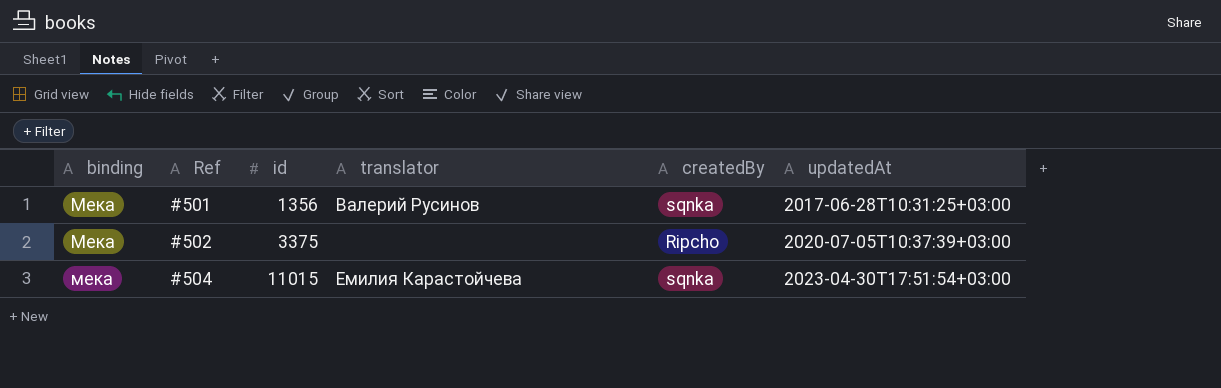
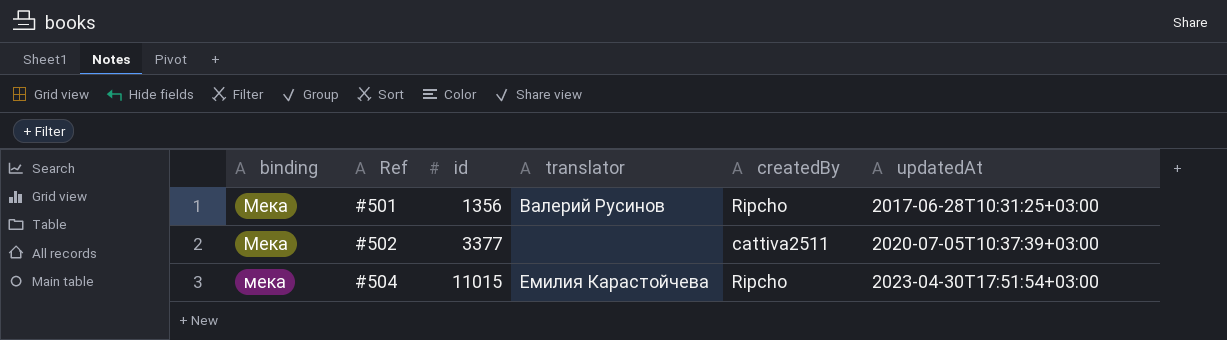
#501 | createdBy: sqnka -> Ripcho
#502 | id: 3375 -> 3377
#502 | createdBy: Ripcho -> cattiva2511
#504 | createdBy: sqnka -> Ripcho

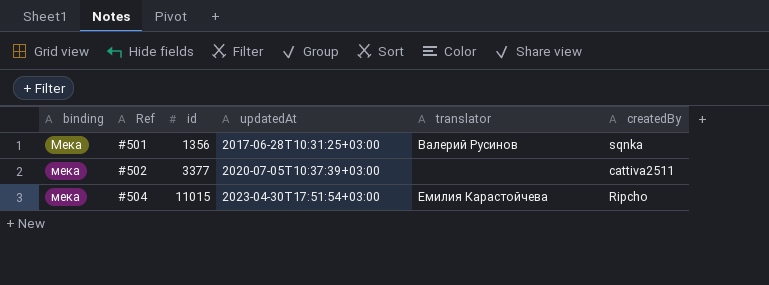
column updatedAt | position: 6 -> 4
#501 | createdBy: Ripcho -> sqnka
#502 | binding: Мека -> мека

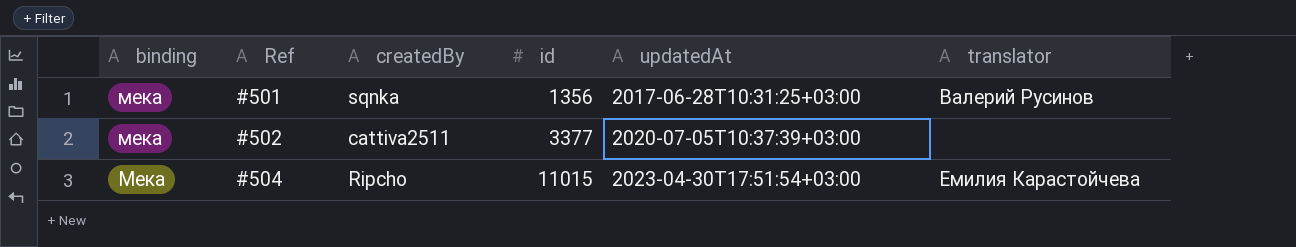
column createdBy | position: 6 -> 3
#501 | binding: Мека -> мека
#504 | binding: мека -> Мека

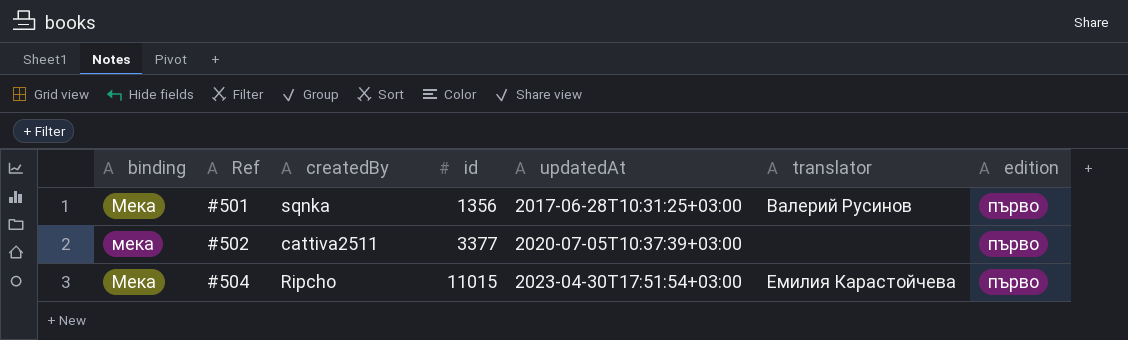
column edition | position: none -> 7
#501 | binding: мека -> Мека

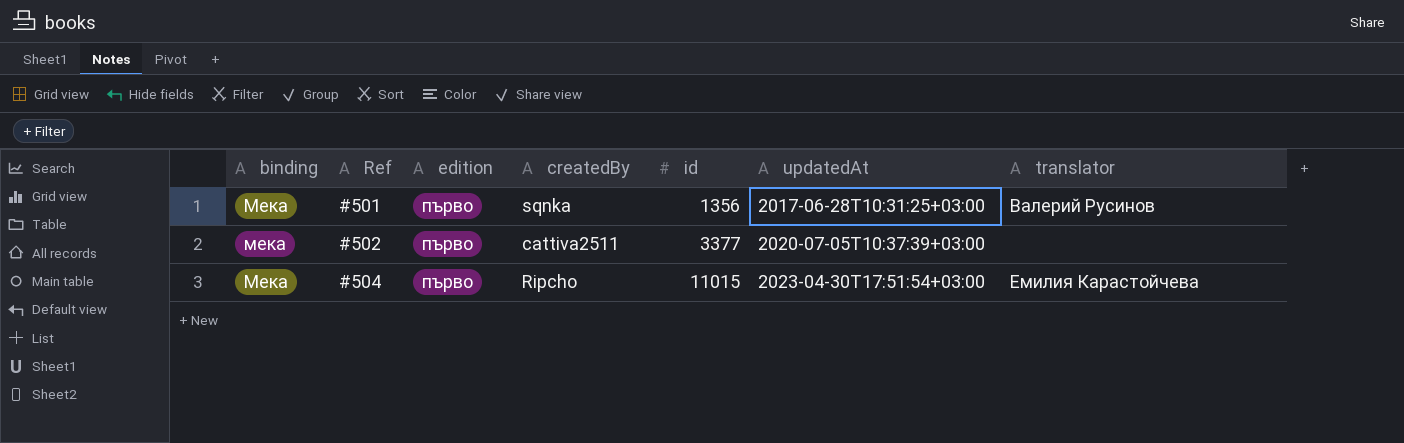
column edition | position: 7 -> 3

